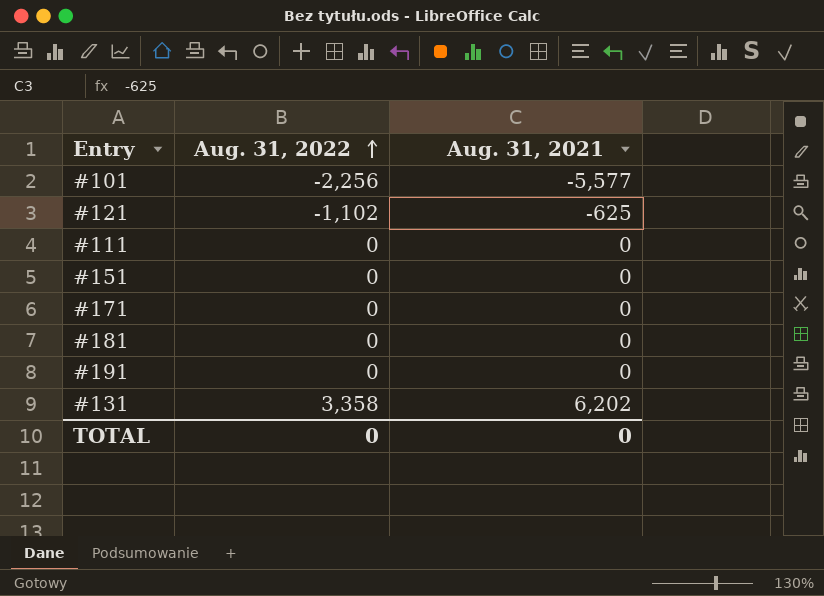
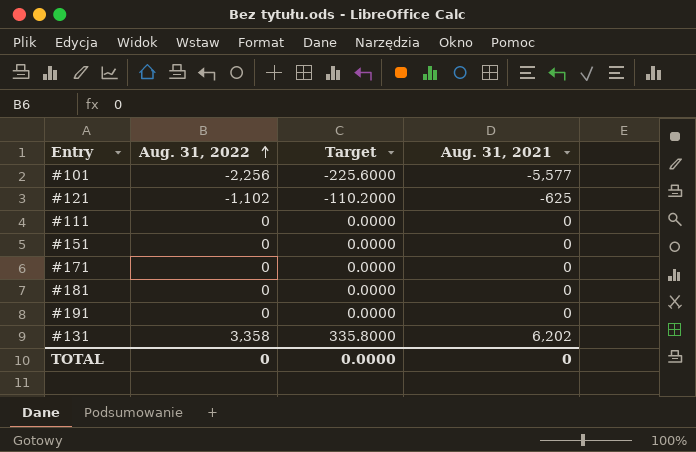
column Target | formula: none -> [Aug. 31, 2022] * 0.1

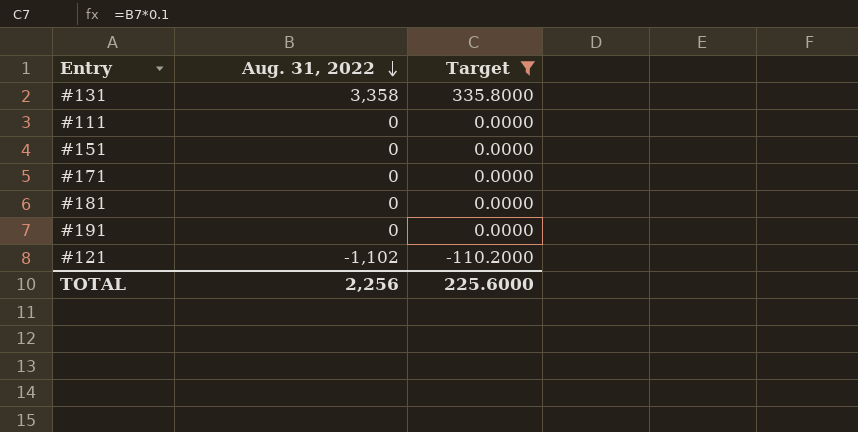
filter: none -> Target != -225.6000
row order: Aug. 31, 2022 ascending -> Aug. 31, 2022 descending
column Aug. 31, 2021 | position: 4 -> none
TOTAL | Aug. 31, 2022: 0 -> 2,256
TOTAL | Target: 0.0000 -> 225.6000

